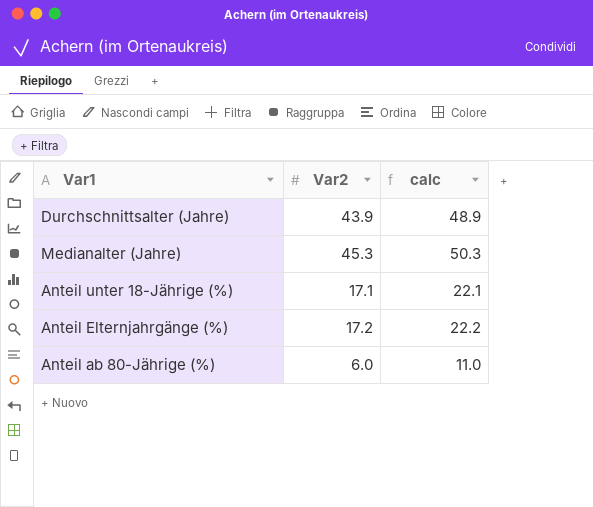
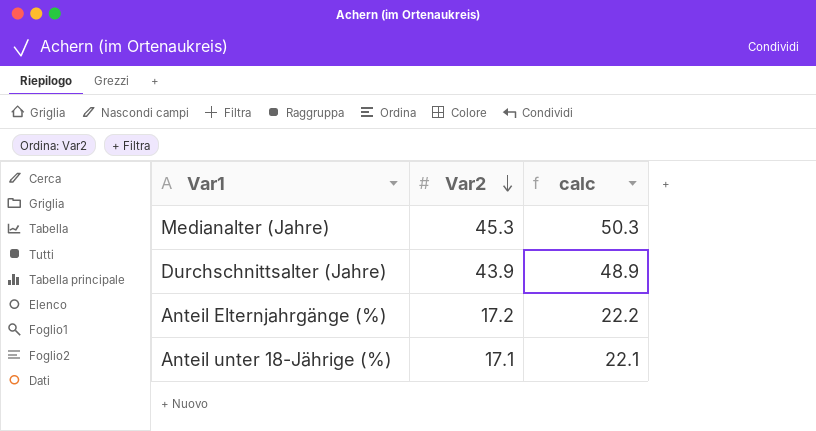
row order: none -> Var2 descending
row Anteil ab 80-Jährige (%): 6.0 | 11.0 -> none

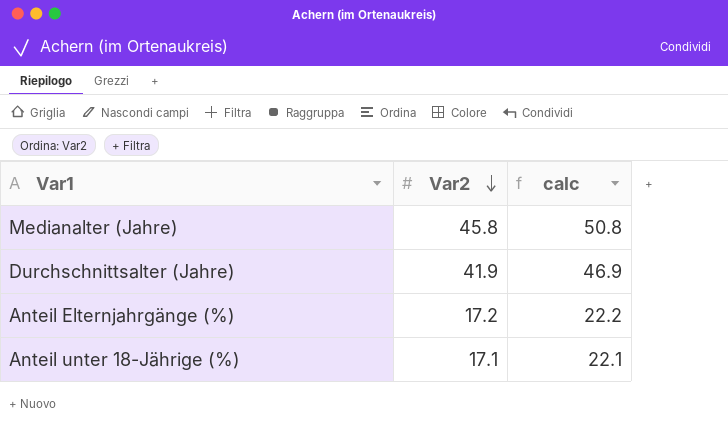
Medianalter (Jahre) | Var2: 45.3 -> 45.8
Medianalter (Jahre) | calc: 50.3 -> 50.8
Durchschnittsalter (Jahre) | Var2: 43.9 -> 41.9
Durchschnittsalter (Jahre) | calc: 48.9 -> 46.9

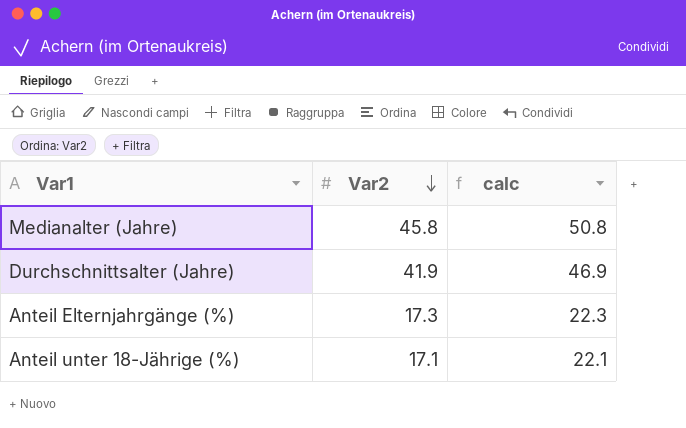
Anteil Elternjahrgänge (%) | Var2: 17.2 -> 17.3
Anteil Elternjahrgänge (%) | calc: 22.2 -> 22.3

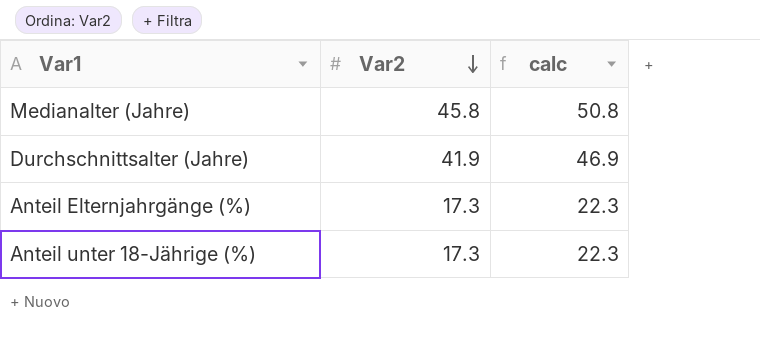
Anteil unter 18-Jährige (%) | Var2: 17.1 -> 17.3
Anteil unter 18-Jährige (%) | calc: 22.1 -> 22.3

